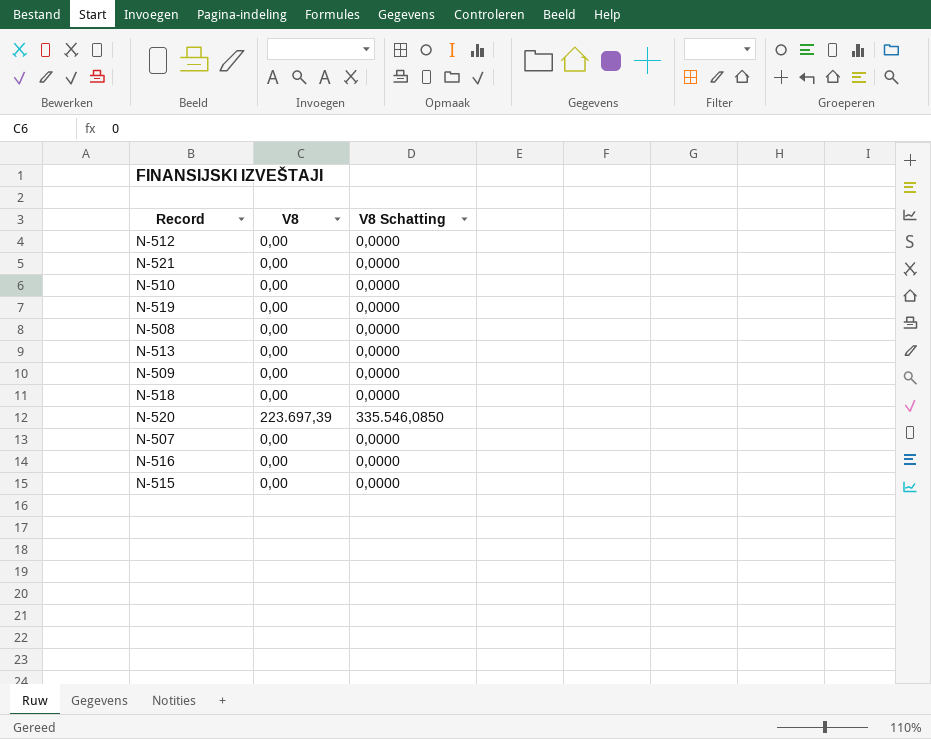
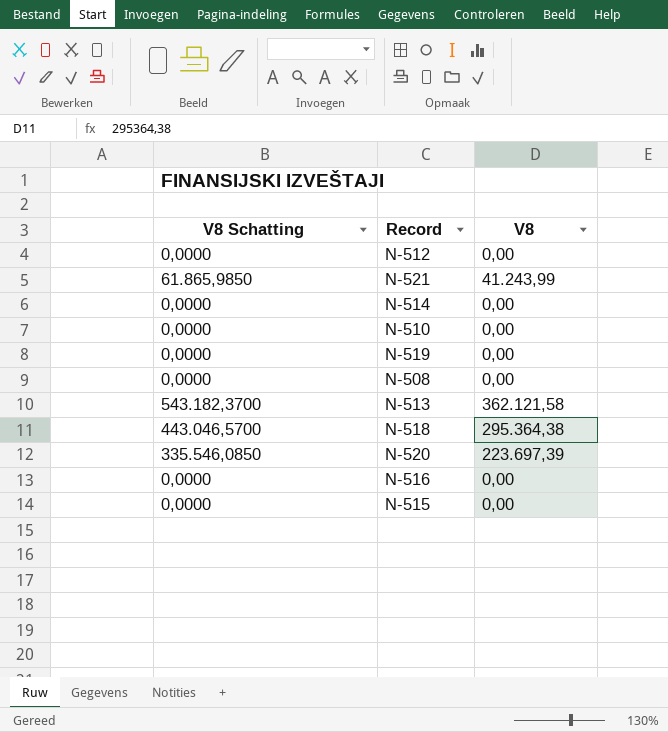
column V8 Schatting | position: 3 -> 1
row N-509: 0,00 | 0,0000 -> none
row N-507: 0,00 | 0,0000 -> none
N-521 | V8 Schatting: 0,0000 -> 61.865,9850
N-521 | V8: 0,00 -> 41.243,99
row N-514: none -> 0,0000 | 0,00
N-513 | V8 Schatting: 0,0000 -> 543.182,3700
N-513 | V8: 0,00 -> 362.121,58
N-518 | V8 Schatting: 0,0000 -> 443.046,5700
N-518 | V8: 0,00 -> 295.364,38

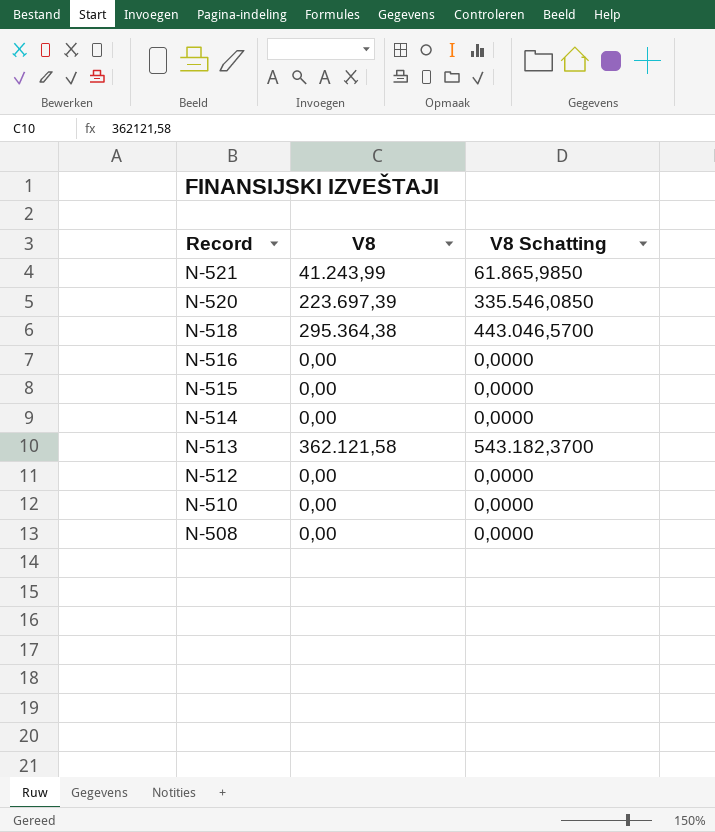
row order: none -> Record descending
column V8 Schatting | position: 1 -> 3
row N-519: 0,0000 | 0,00 -> none

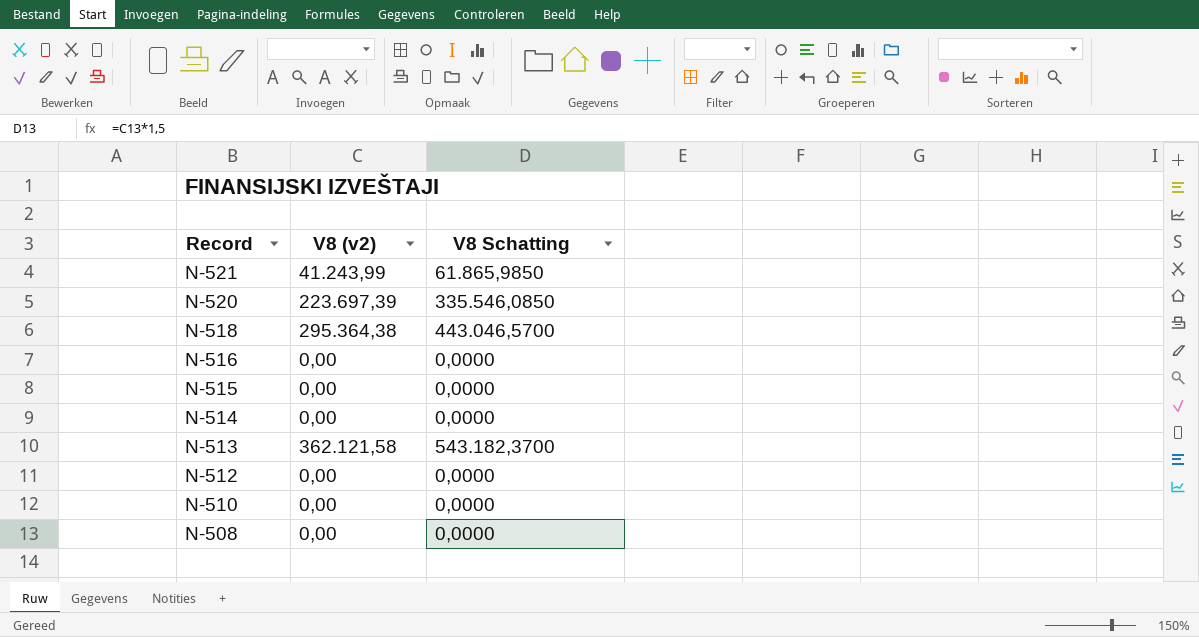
column name: V8 -> V8 (v2)

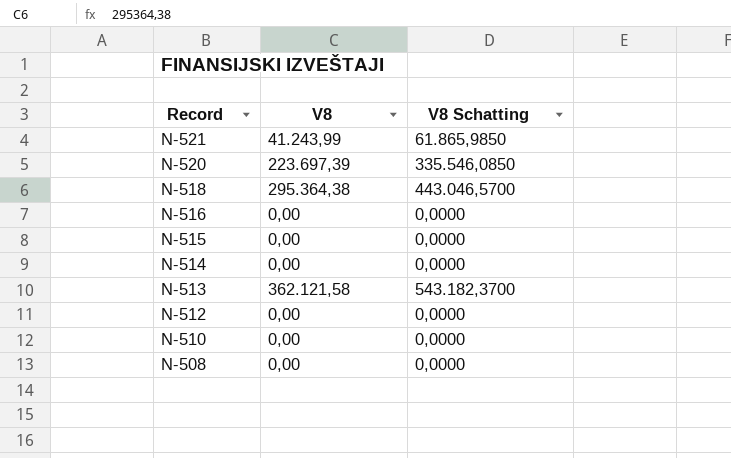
column name: V8 (v2) -> V8

